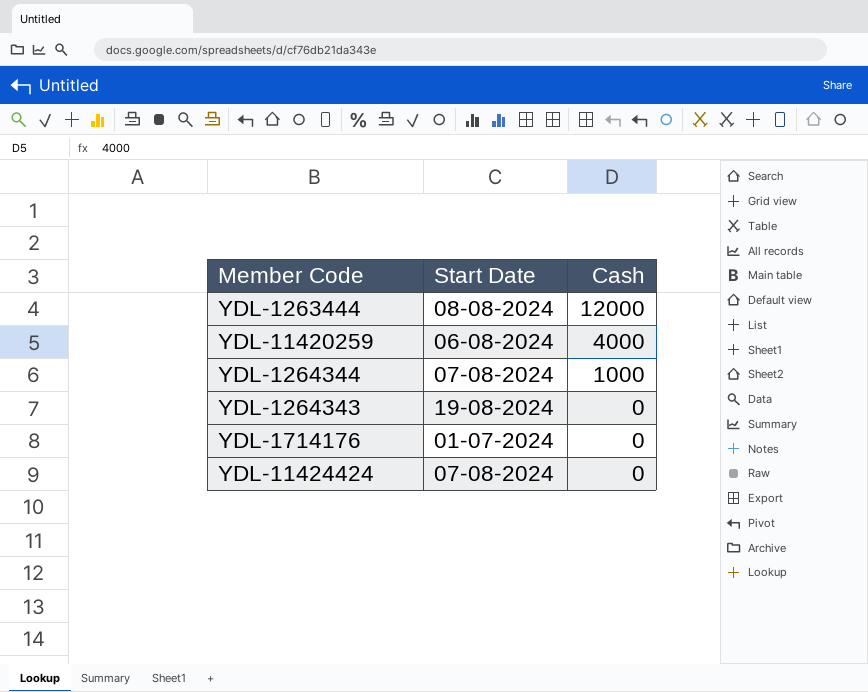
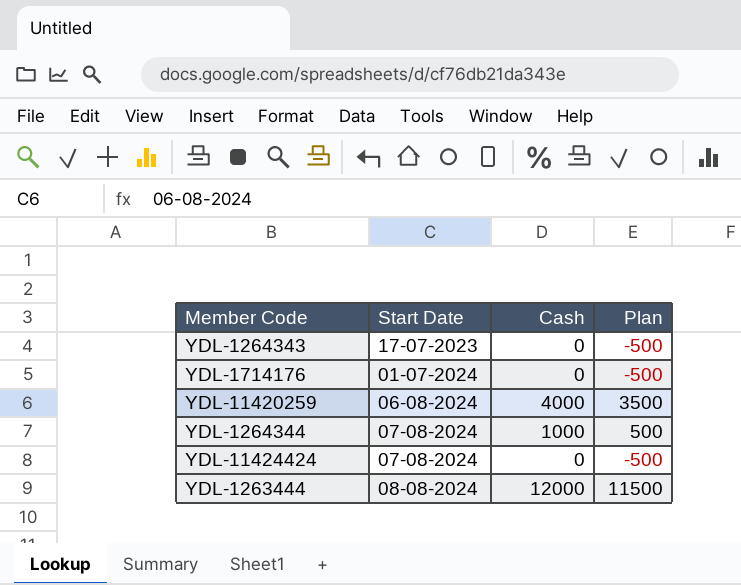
row order: Cash descending -> Start Date ascending
column Plan | formula: none -> [Cash] - 500
YDL-1264343 | Start Date: 19-08-2024 -> 17-07-2023

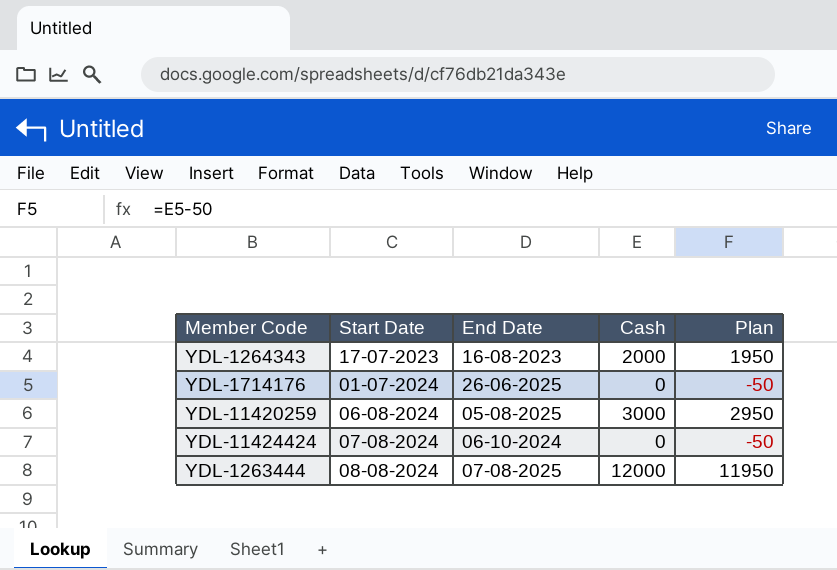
column End Date | position: none -> 3
column Plan | formula: [Cash] - 500 -> [Cash] - 50
row YDL-1264344: 07-08-2024 | 1000 | 500 -> none
YDL-1264343 | Cash: 0 -> 2000
YDL-11420259 | Cash: 4000 -> 3000

